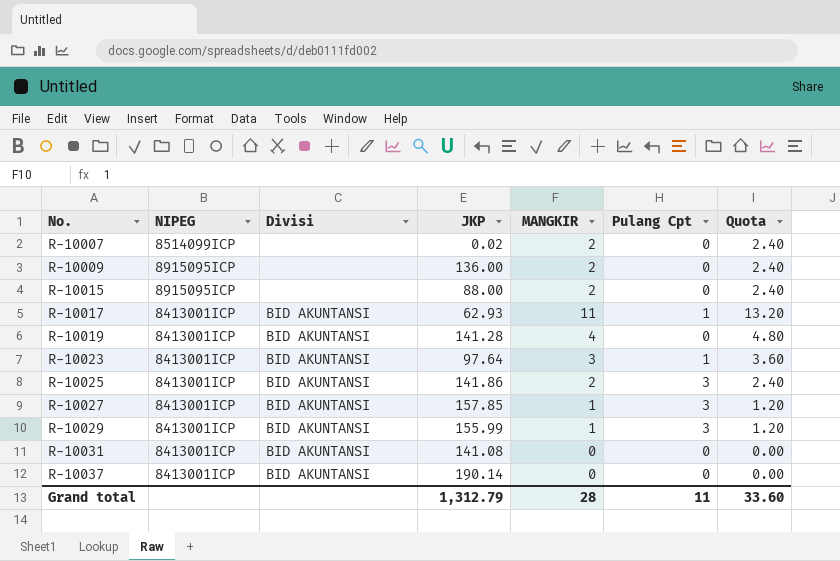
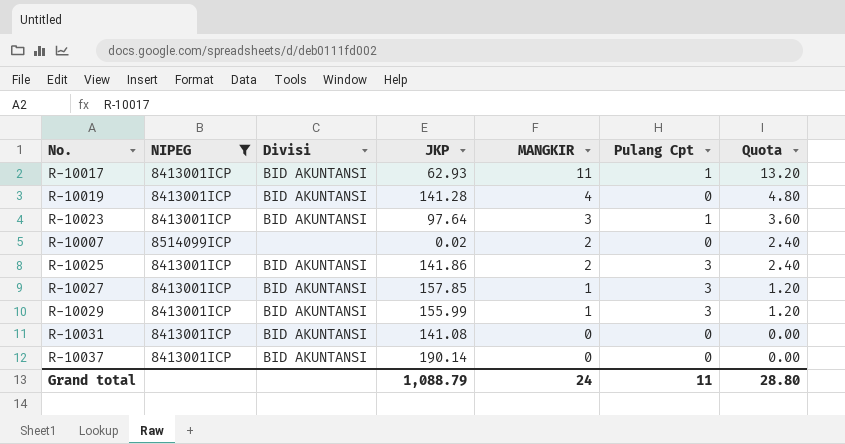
filter: none -> NIPEG != 8915095ICP
row order: No. ascending -> MANGKIR descending
Grand total | JKP: 1,312.79 -> 1,088.79
Grand total | MANGKIR: 28 -> 24
Grand total | Quota: 33.60 -> 28.80

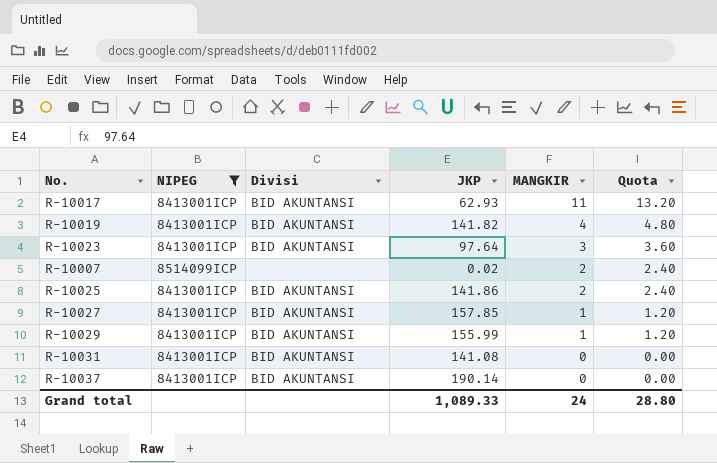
column Pulang Cpt | position: 6 -> none
R-10019 | JKP: 141.28 -> 141.82
Grand total | JKP: 1,088.79 -> 1,089.33

